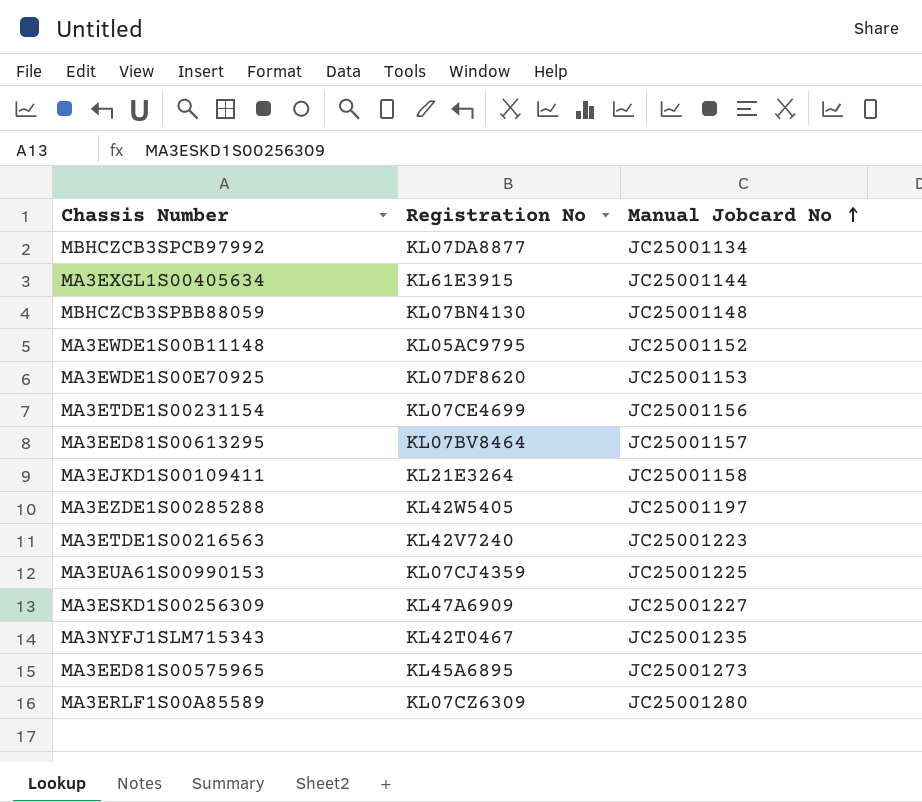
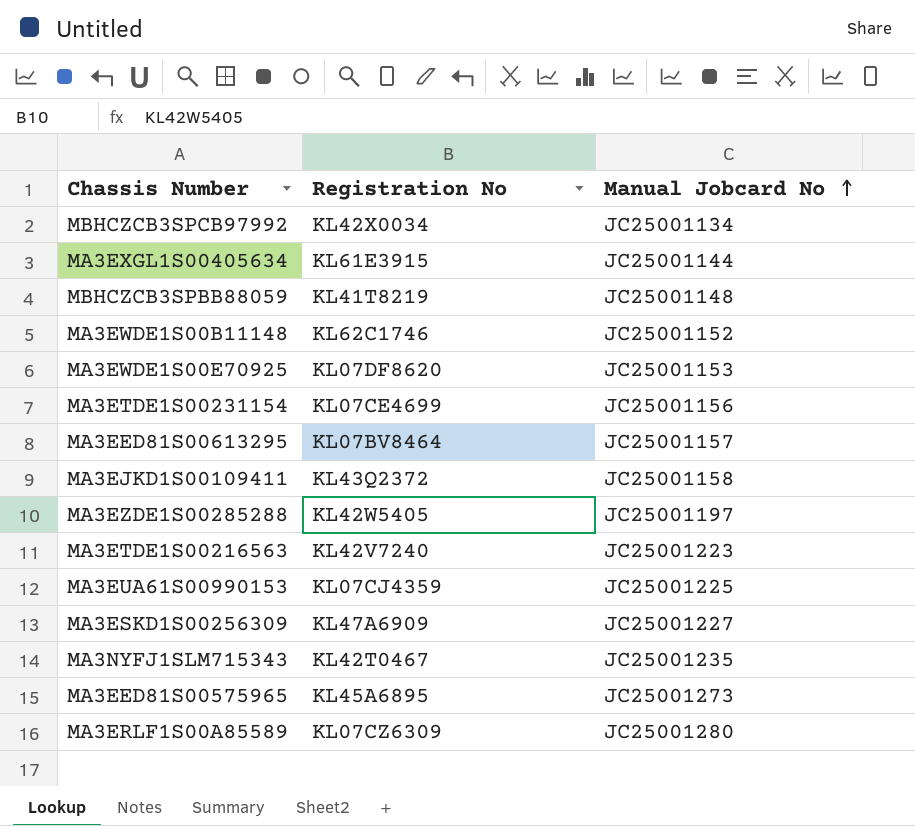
MBHCZCB3SPCB97992 | Registration No: KL07DA8877 -> KL42X0034
MBHCZCB3SPBB88059 | Registration No: KL07BN4130 -> KL41T8219
MA3EWDE1S00B11148 | Registration No: KL05AC9795 -> KL62C1746
MA3EJKD1S00109411 | Registration No: KL21E3264 -> KL43Q2372

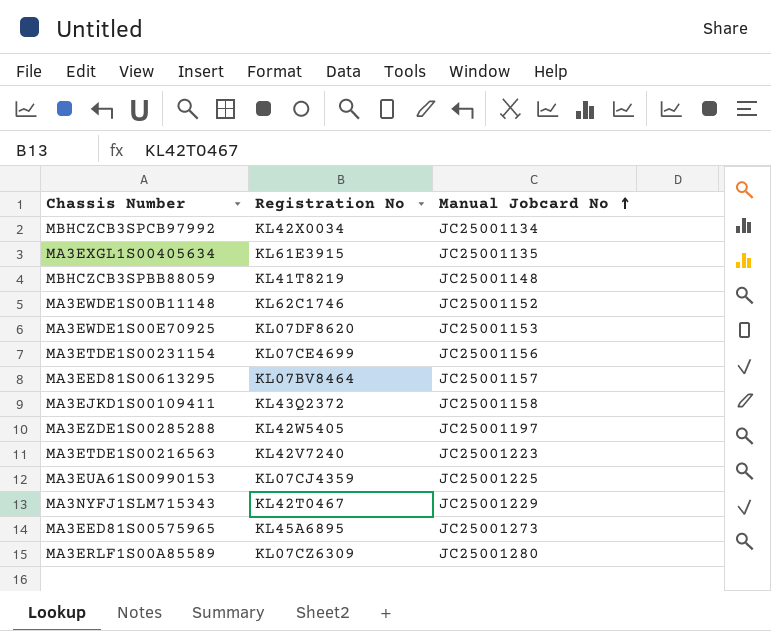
row MA3ESKD1S00256309: KL47A6909 | JC25001227 -> none
MA3EXGL1S00405634 | Manual Jobcard No: JC25001144 -> JC25001135
MA3NYFJ1SLM715343 | Manual Jobcard No: JC25001235 -> JC25001229

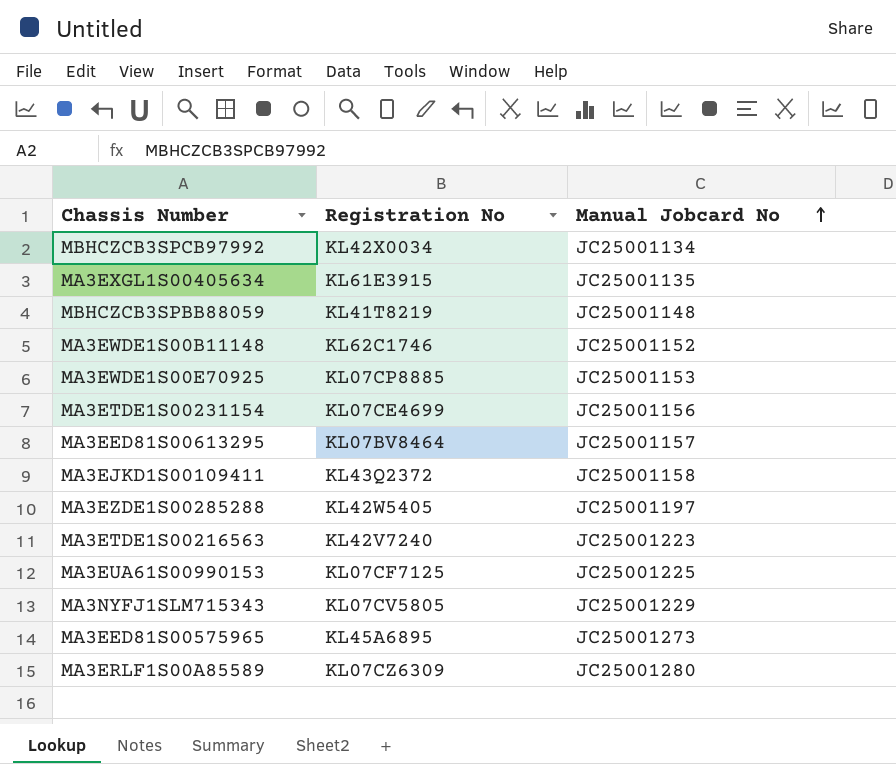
MA3EWDE1S00E70925 | Registration No: KL07DF8620 -> KL07CP8885
MA3EUA61S00990153 | Registration No: KL07CJ4359 -> KL07CF7125
MA3NYFJ1SLM715343 | Registration No: KL42T0467 -> KL07CV5805

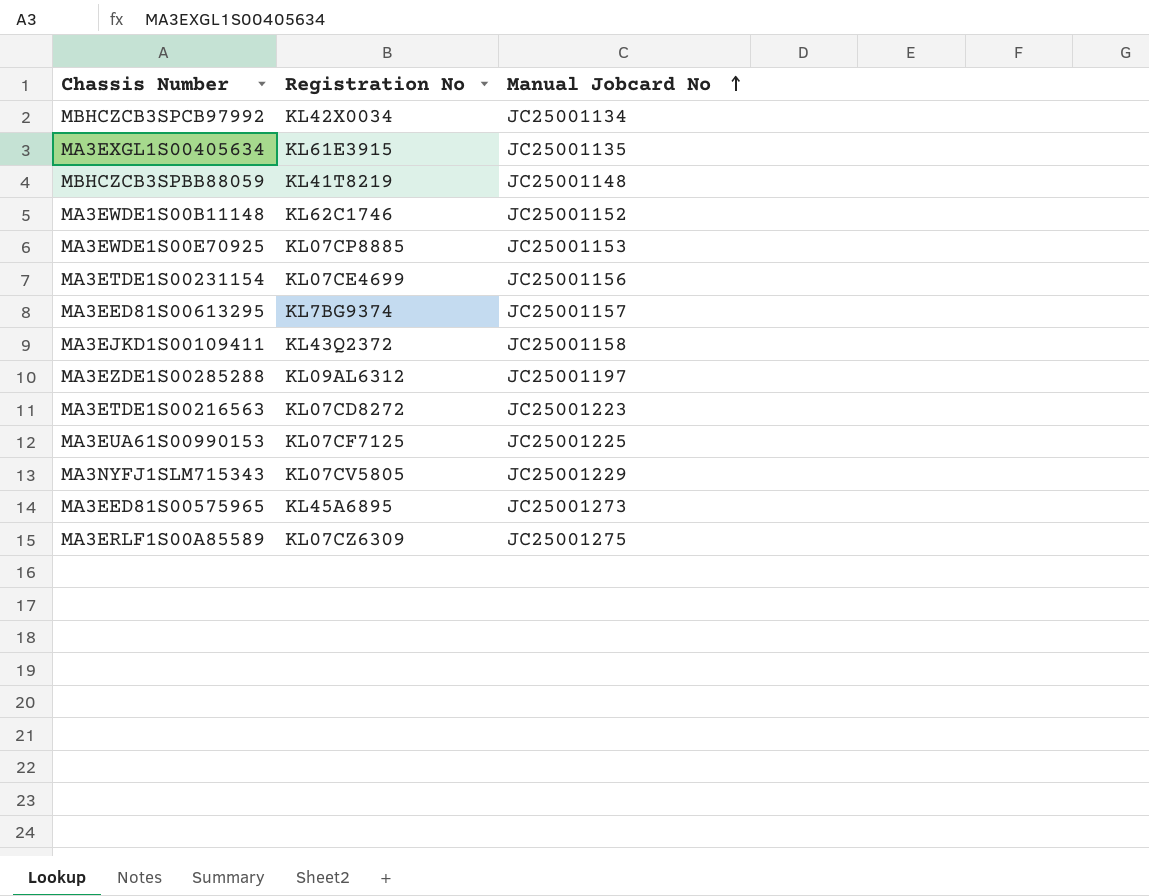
MA3EED81S00613295 | Registration No: KL07BV8464 -> KL7BG9374
MA3EZDE1S00285288 | Registration No: KL42W5405 -> KL09AL6312
MA3ETDE1S00216563 | Registration No: KL42V7240 -> KL07CD8272
MA3ERLF1S00A85589 | Manual Jobcard No: JC25001280 -> JC25001275

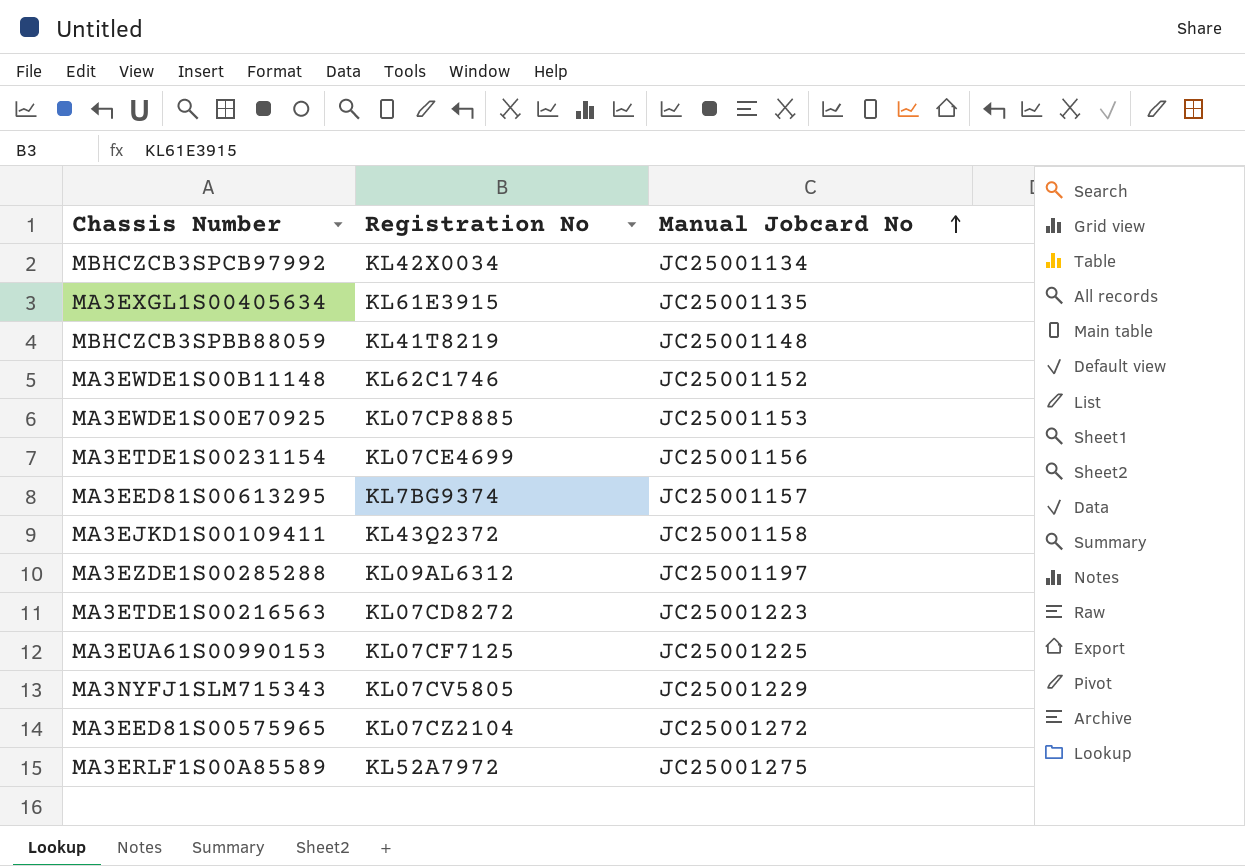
MA3EED81S00575965 | Registration No: KL45A6895 -> KL07CZ2104
MA3EED81S00575965 | Manual Jobcard No: JC25001273 -> JC25001272
MA3ERLF1S00A85589 | Registration No: KL07CZ6309 -> KL52A7972

